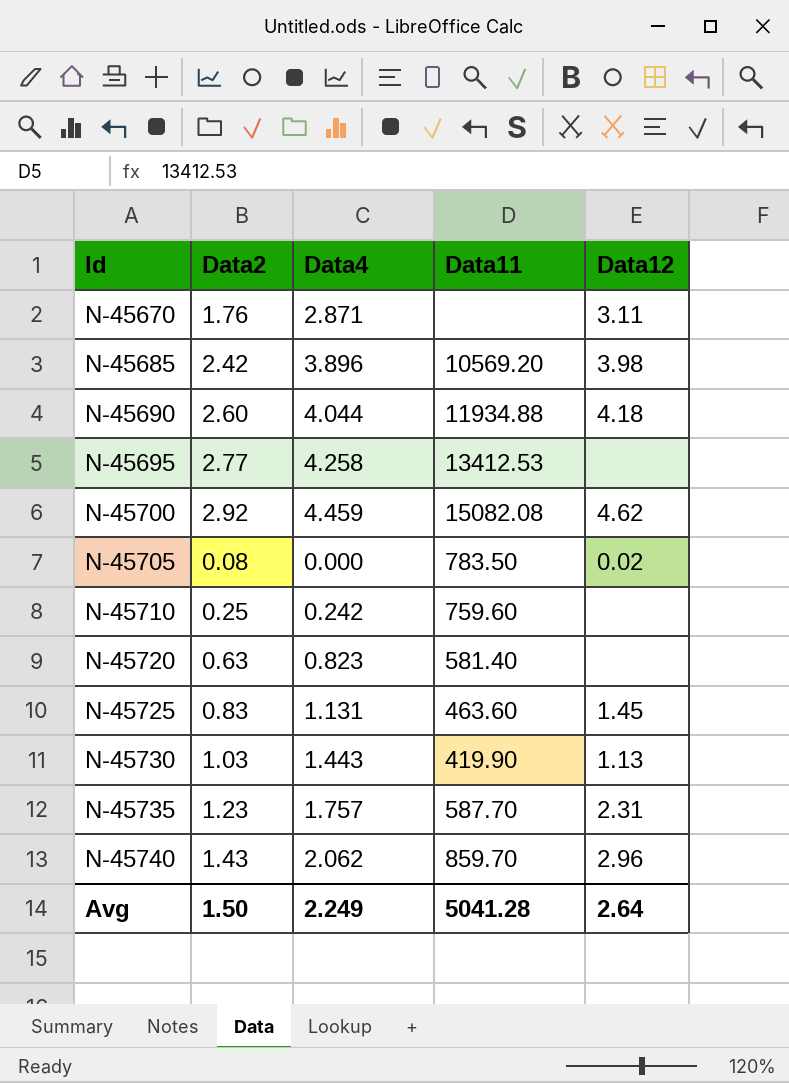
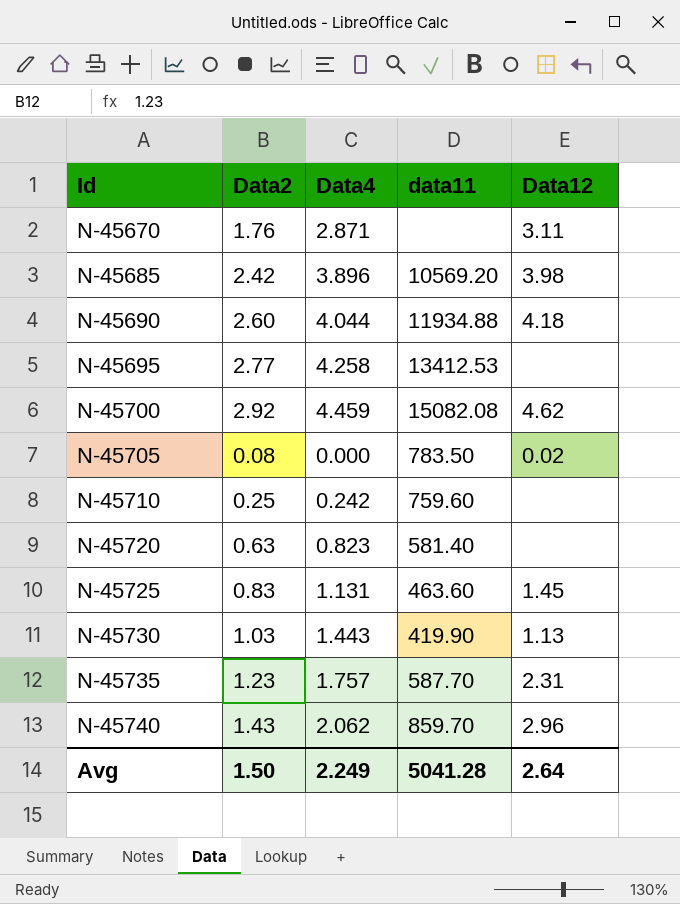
column name: Data11 -> data11

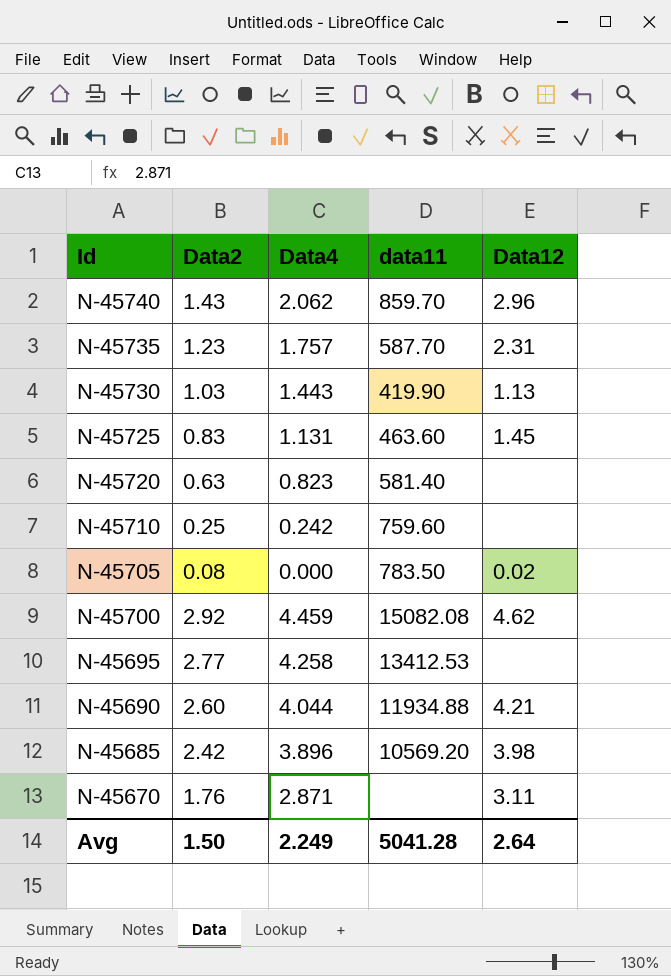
row order: Id ascending -> Id descending
N-45690 | Data12: 4.18 -> 4.21

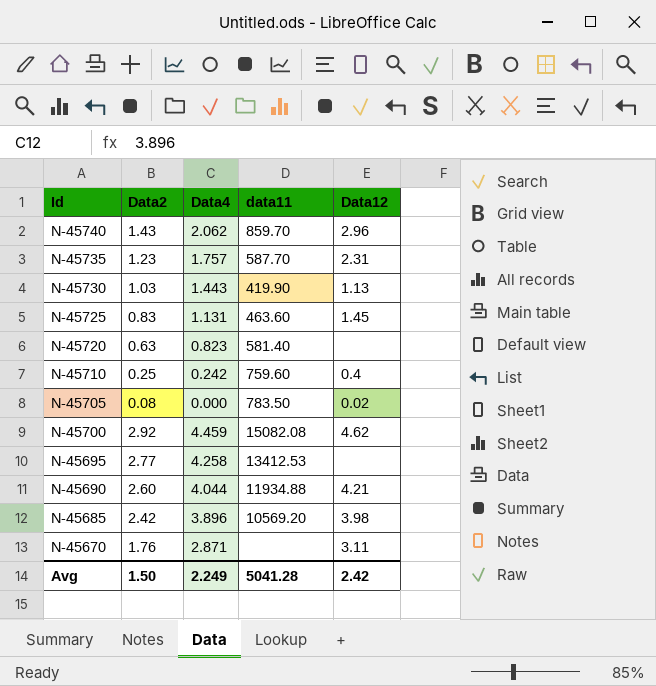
N-45710 | Data12: none -> 0.4
Avg | Data12: 2.64 -> 2.42

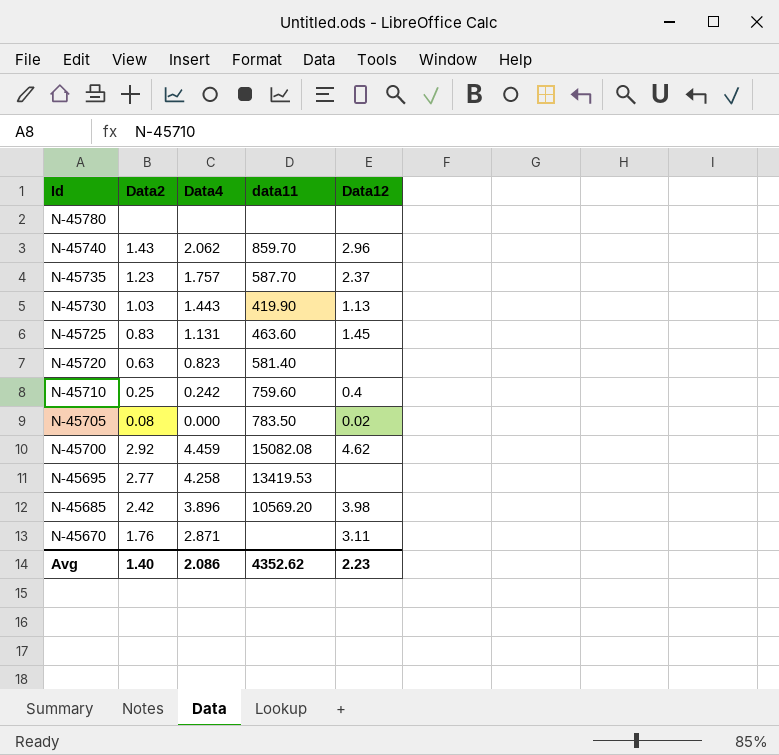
row N-45690: 2.60 | 4.044 | 11934.88 | 4.21 -> none
row N-45780: none -> none | none | none | none
N-45735 | Data12: 2.31 -> 2.37
N-45695 | data11: 13412.53 -> 13419.53
Avg | Data2: 1.50 -> 1.40
Avg | Data4: 2.249 -> 2.086
Avg | data11: 5041.28 -> 4352.62
Avg | Data12: 2.42 -> 2.23

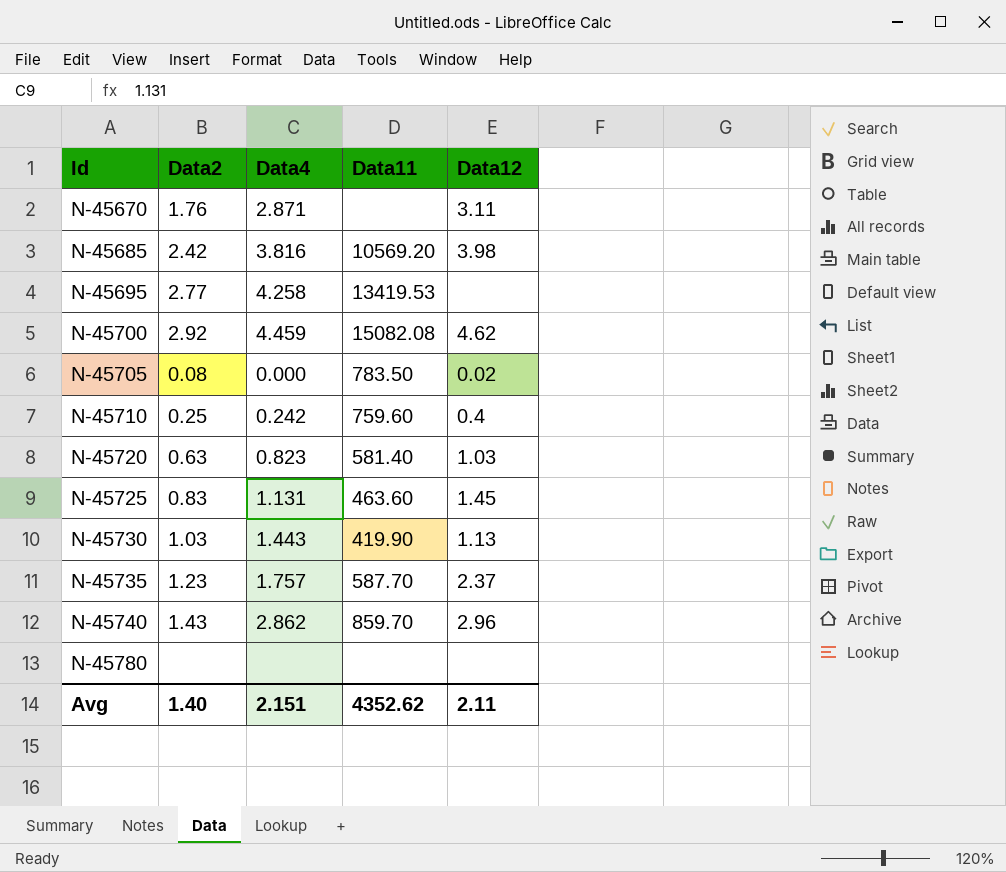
row order: Id descending -> Id ascending
column name: data11 -> Data11
N-45685 | Data4: 3.896 -> 3.816
N-45720 | Data12: none -> 1.03
N-45740 | Data4: 2.062 -> 2.862
Avg | Data4: 2.086 -> 2.151
Avg | Data12: 2.23 -> 2.11

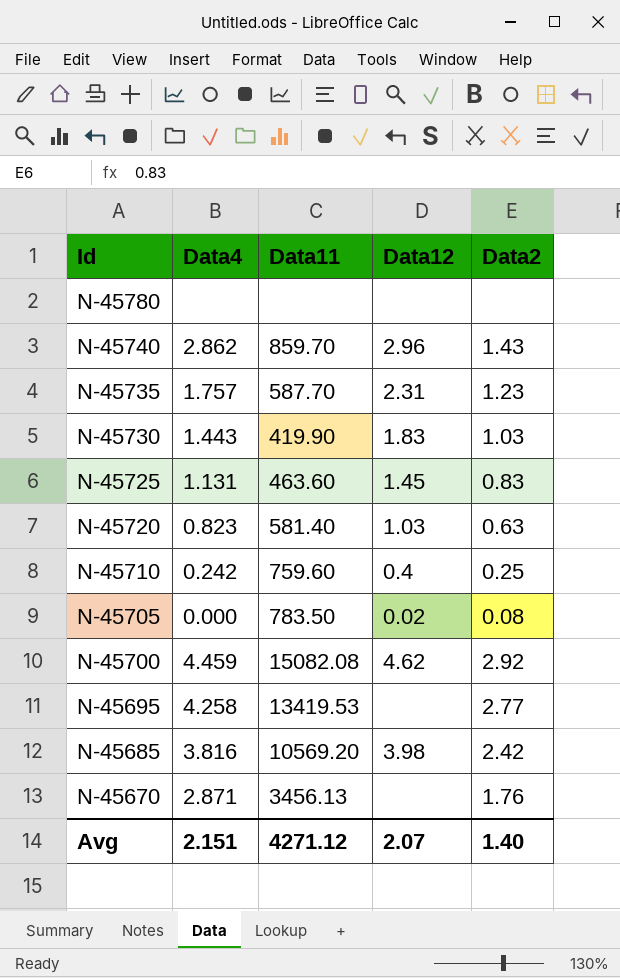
row order: Id ascending -> Id descending
column Data2 | position: 2 -> 5
N-45735 | Data12: 2.37 -> 2.31
N-45730 | Data12: 1.13 -> 1.83
N-45670 | Data11: none -> 3456.13
N-45670 | Data12: 3.11 -> none
Avg | Data11: 4352.62 -> 4271.12
Avg | Data12: 2.11 -> 2.07

